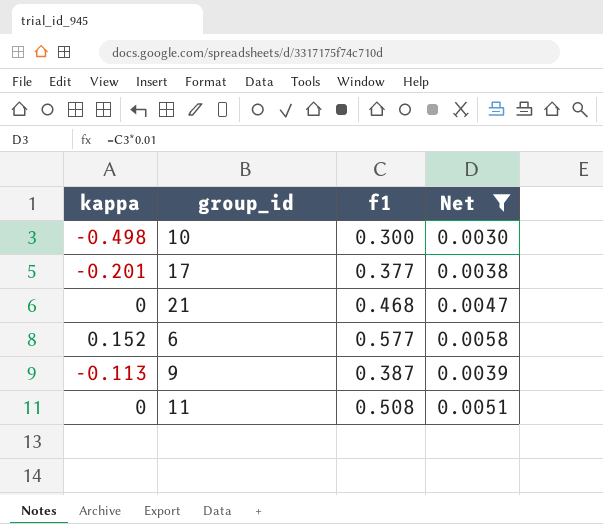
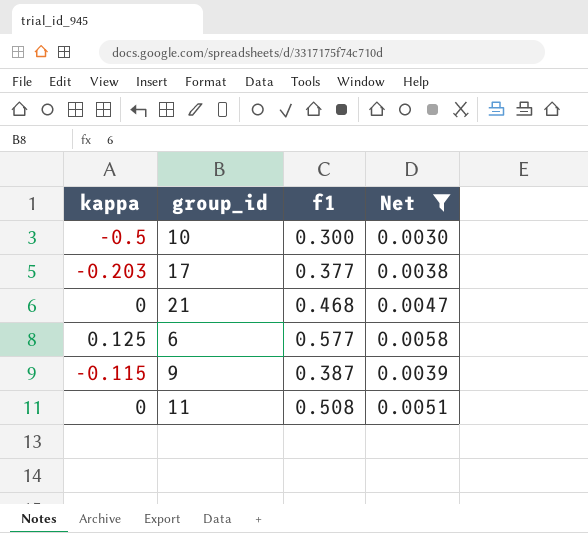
10 | kappa: -0.498 -> -0.5
17 | kappa: -0.201 -> -0.203
6 | kappa: 0.152 -> 0.125
9 | kappa: -0.113 -> -0.115

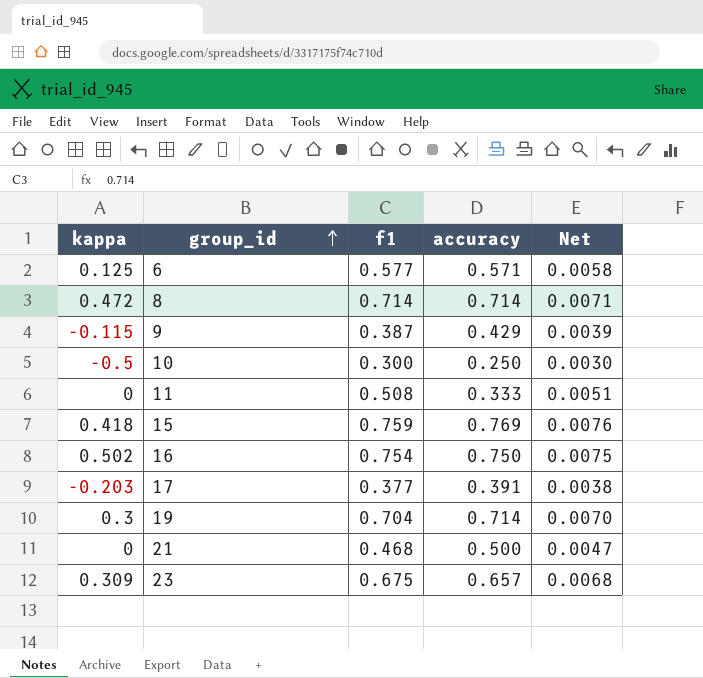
filter: Net <= 0.0058 -> none
row order: none -> group_id ascending
column accuracy | position: none -> 4

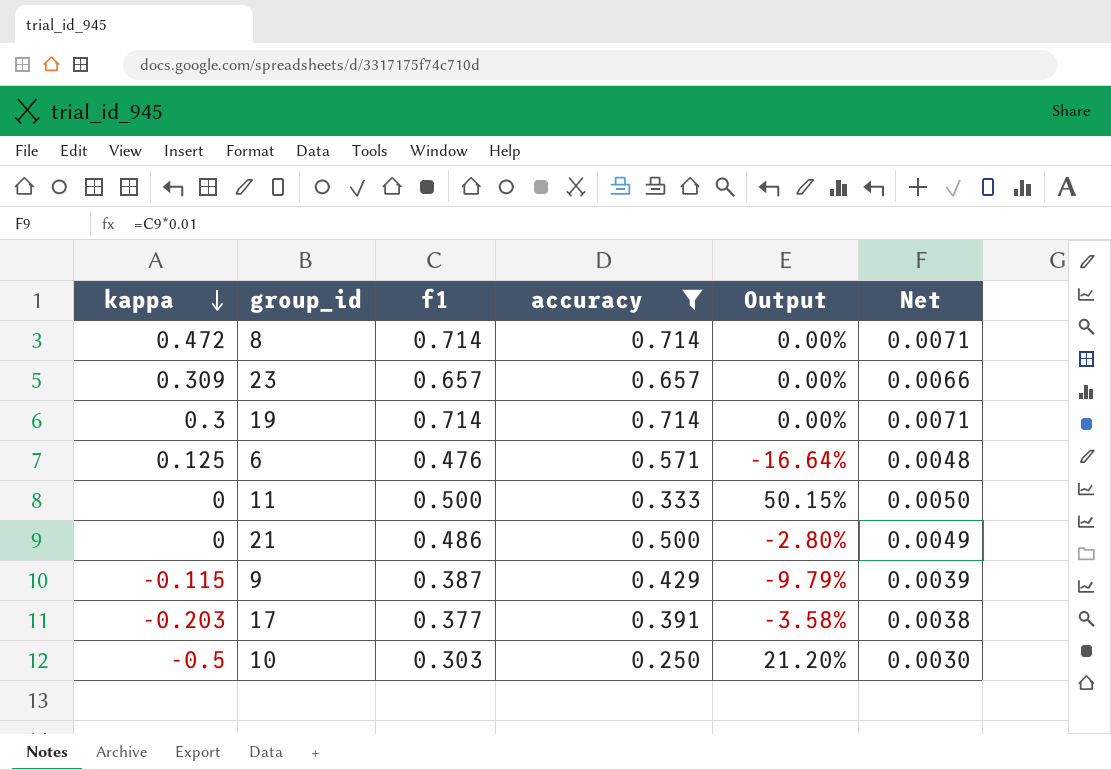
filter: none -> accuracy <= 0.714
row order: group_id ascending -> kappa descending
column Output | formula: none -> ([f1] - [accuracy]) / [accuracy]
23 | f1: 0.675 -> 0.657
23 | Net: 0.0068 -> 0.0066
19 | f1: 0.704 -> 0.714
19 | Net: 0.0070 -> 0.0071
6 | f1: 0.577 -> 0.476
6 | Net: 0.0058 -> 0.0048
11 | f1: 0.508 -> 0.500
11 | Net: 0.0051 -> 0.0050
21 | f1: 0.468 -> 0.486
21 | Net: 0.0047 -> 0.0049
10 | f1: 0.300 -> 0.303

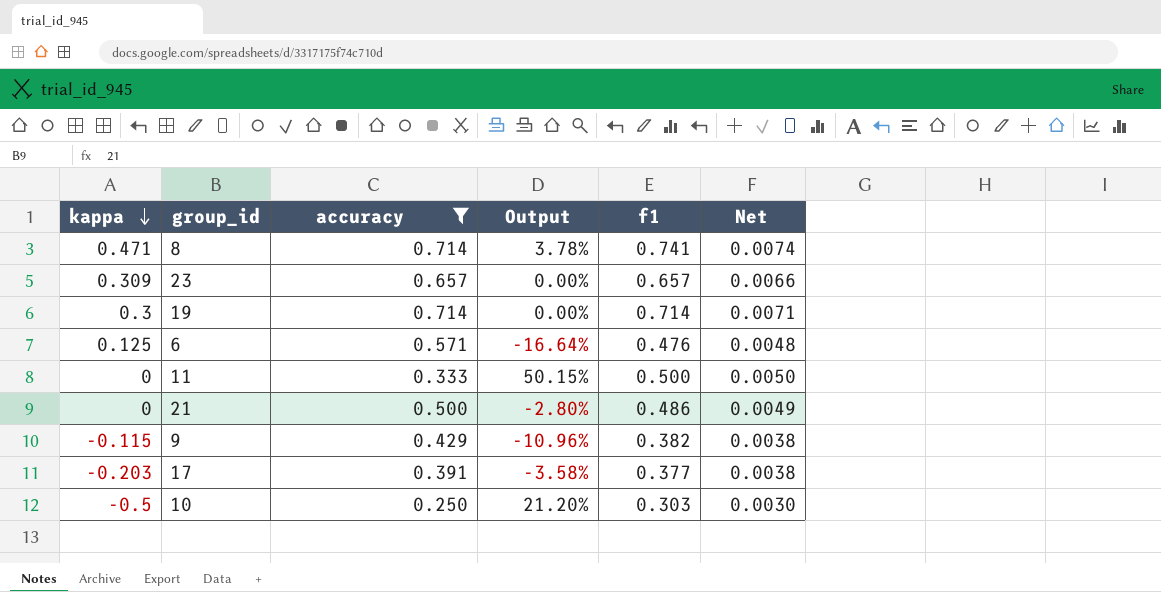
column f1 | position: 3 -> 5
8 | kappa: 0.472 -> 0.471
8 | Output: 0.00% -> 3.78%
8 | f1: 0.714 -> 0.741
8 | Net: 0.0071 -> 0.0074
9 | Output: -9.79% -> -10.96%
9 | f1: 0.387 -> 0.382
9 | Net: 0.0039 -> 0.0038

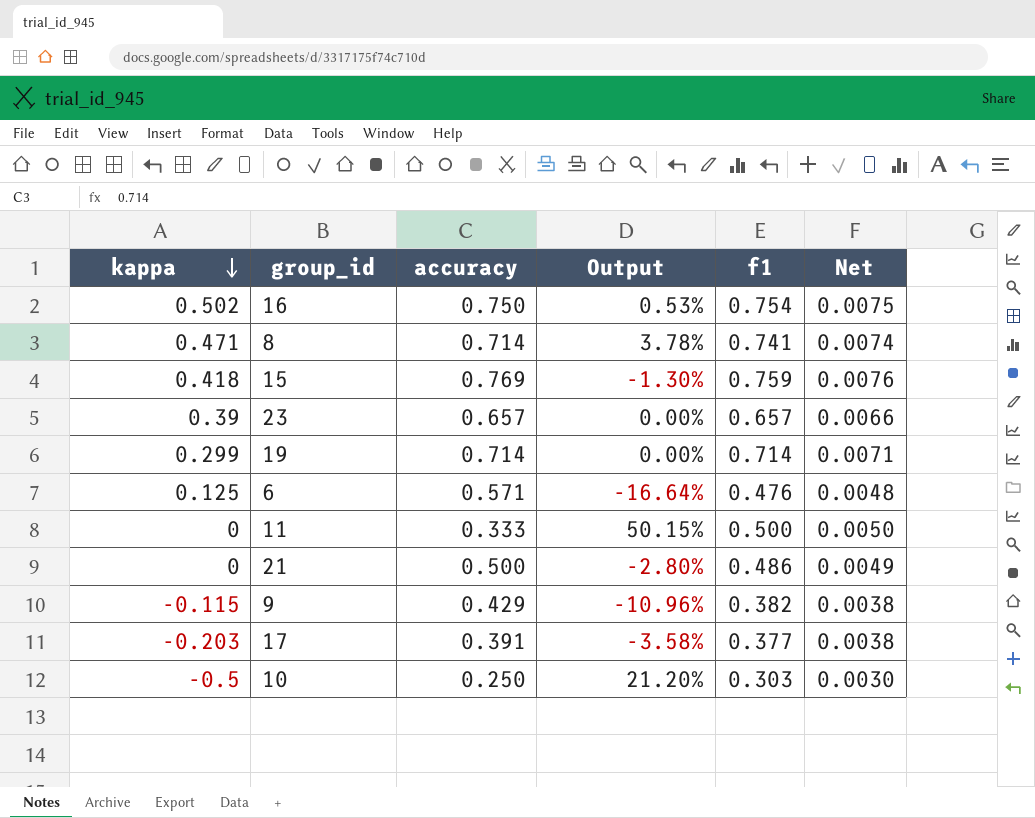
filter: accuracy <= 0.714 -> none
23 | kappa: 0.309 -> 0.39
19 | kappa: 0.3 -> 0.299

